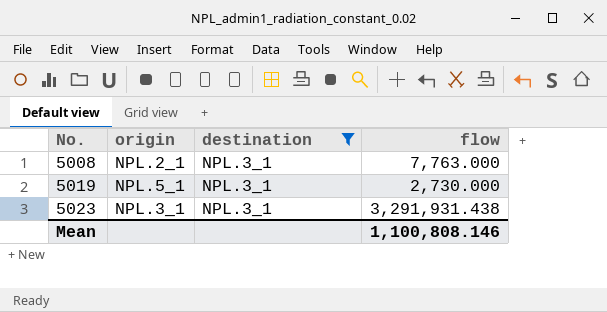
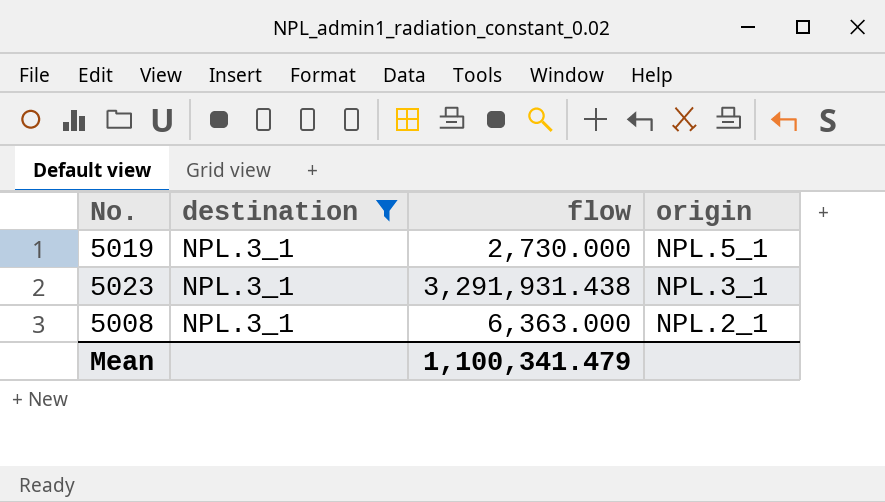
row order: No. ascending -> origin descending
column origin | position: 2 -> 4
5008 | flow: 7,763.000 -> 6,363.000
Mean | flow: 1,100,808.146 -> 1,100,341.479

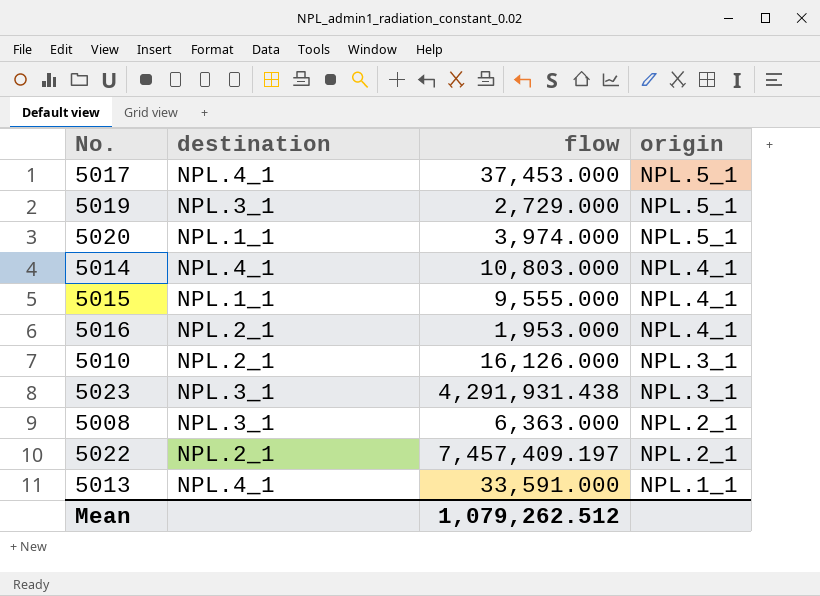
filter: destination = NPL.3_1 -> none
5019 | flow: 2,730.000 -> 2,729.000
5023 | flow: 3,291,931.438 -> 4,291,931.438
Mean | flow: 1,100,341.479 -> 1,079,262.512

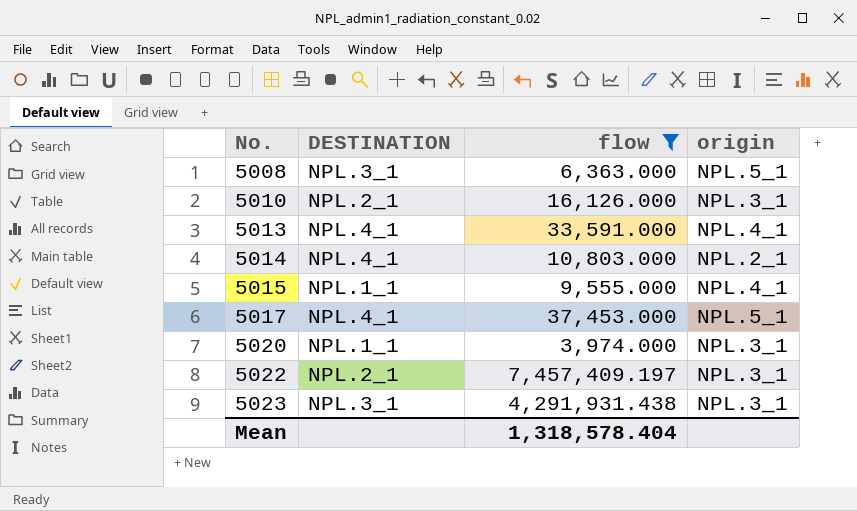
filter: none -> flow >= 3,974.000
row order: origin descending -> No. ascending
column name: destination -> DESTINATION
5008 | origin: NPL.2_1 -> NPL.5_1
5013 | origin: NPL.1_1 -> NPL.4_1
5014 | origin: NPL.4_1 -> NPL.2_1
5020 | origin: NPL.5_1 -> NPL.3_1
5022 | origin: NPL.2_1 -> NPL.3_1
Mean | flow: 1,079,262.512 -> 1,318,578.404

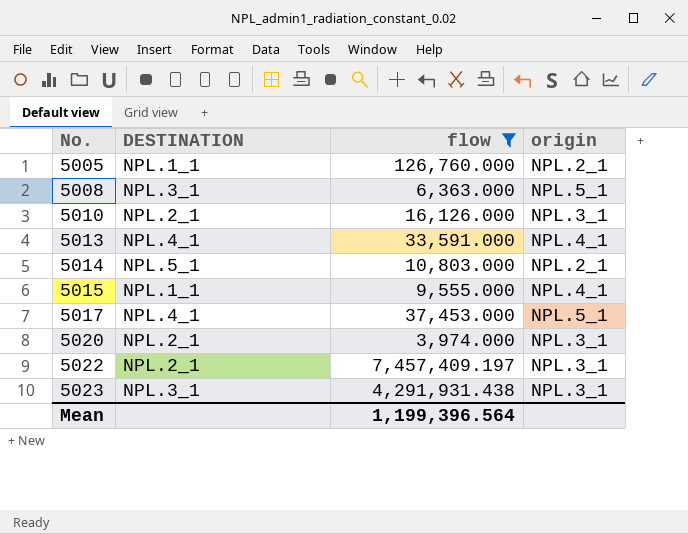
row 5005: none -> NPL.1_1 | 126,760.000 | NPL.2_1
5014 | DESTINATION: NPL.4_1 -> NPL.5_1
5020 | DESTINATION: NPL.1_1 -> NPL.2_1
Mean | flow: 1,318,578.404 -> 1,199,396.564

